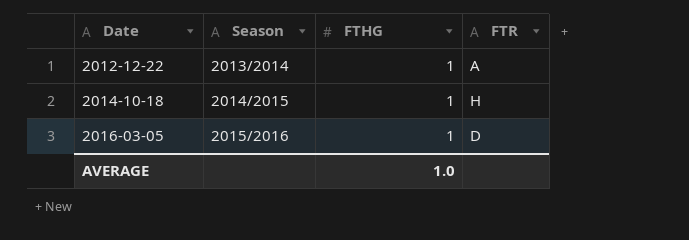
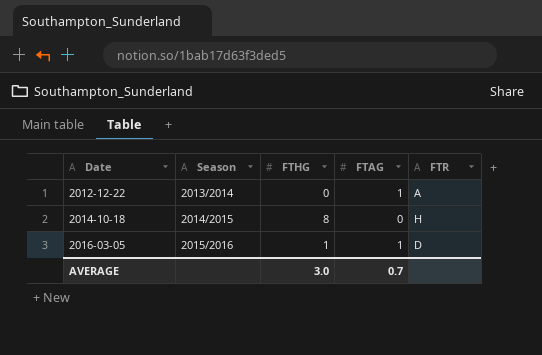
column FTAG | position: none -> 4
2012-12-22 | FTHG: 1 -> 0
2014-10-18 | FTHG: 1 -> 8
AVERAGE | FTHG: 1.0 -> 3.0

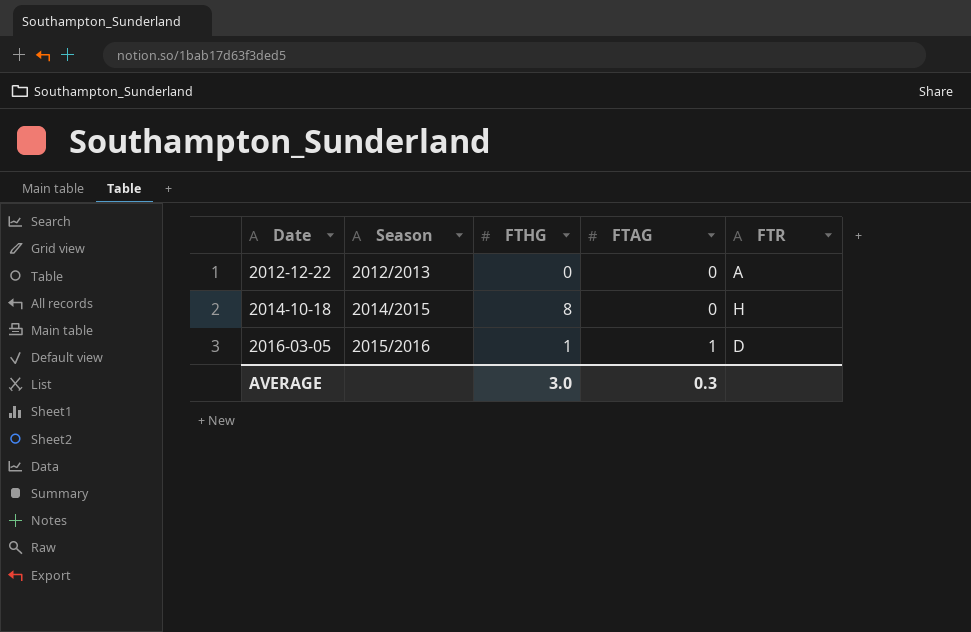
2012-12-22 | Season: 2013/2014 -> 2012/2013
2012-12-22 | FTAG: 1 -> 0
AVERAGE | FTAG: 0.7 -> 0.3

